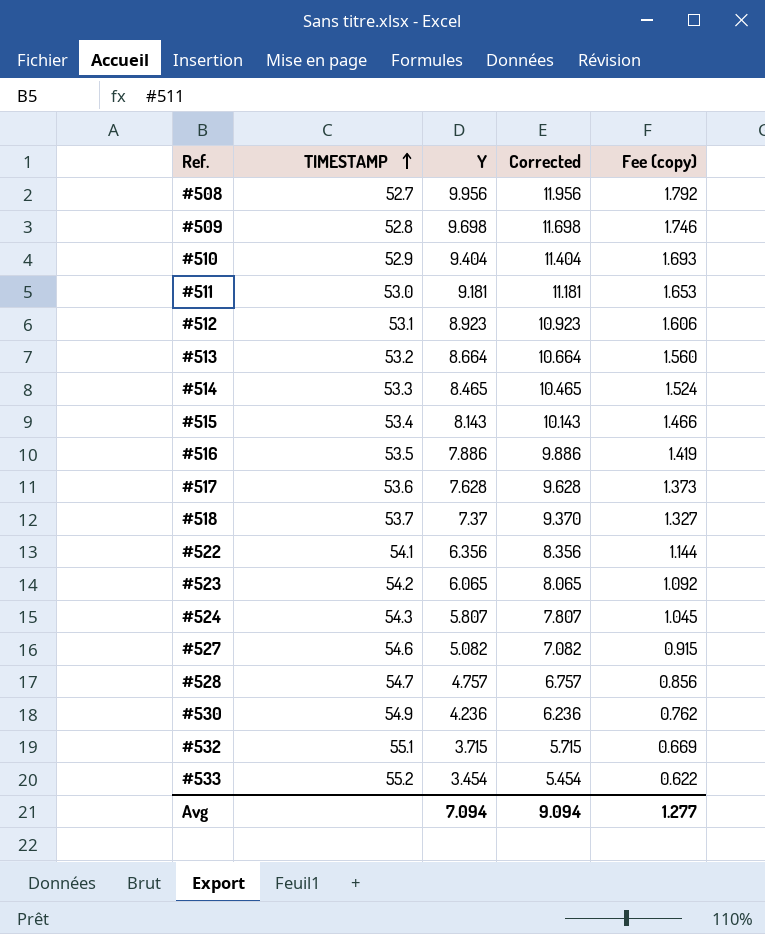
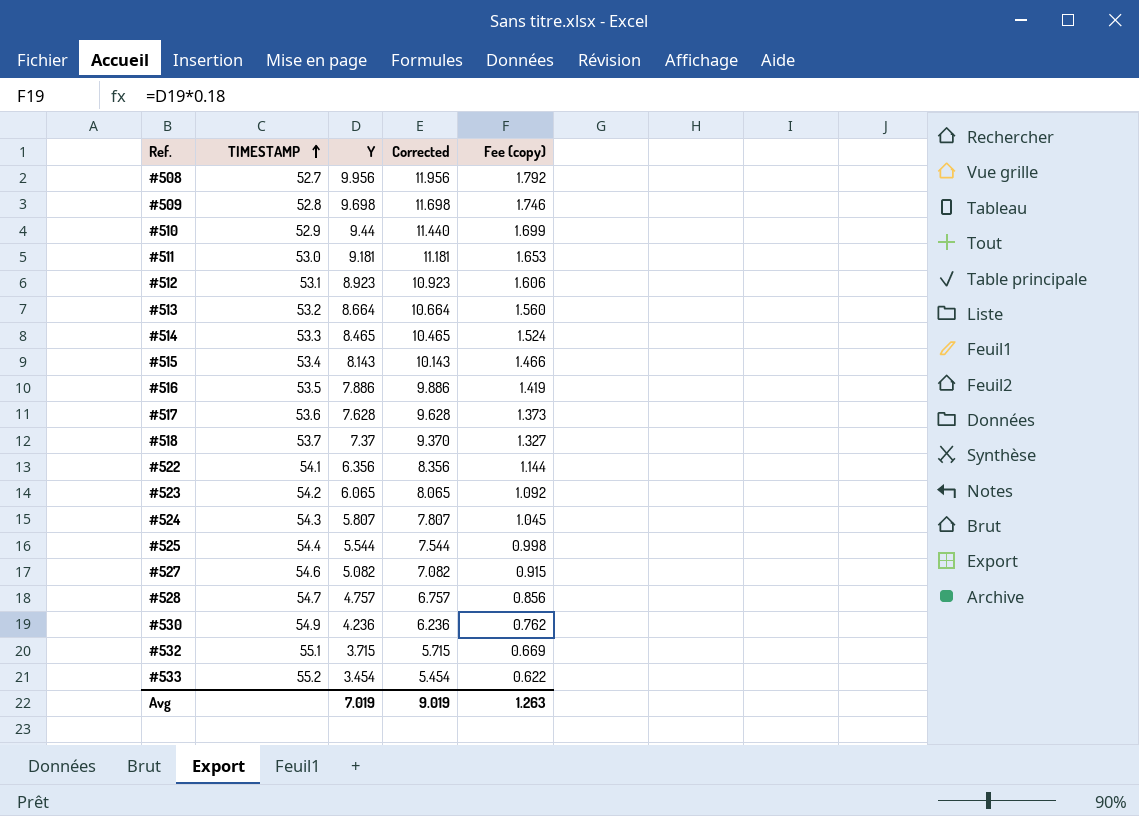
#510 | Y: 9.404 -> 9.44
#510 | Corrected: 11.404 -> 11.440
#510 | Fee (copy): 1.693 -> 1.699
row #525: none -> 54.4 | 5.544 | 7.544 | 0.998
Avg | Y: 7.094 -> 7.019
Avg | Corrected: 9.094 -> 9.019
Avg | Fee (copy): 1.277 -> 1.263

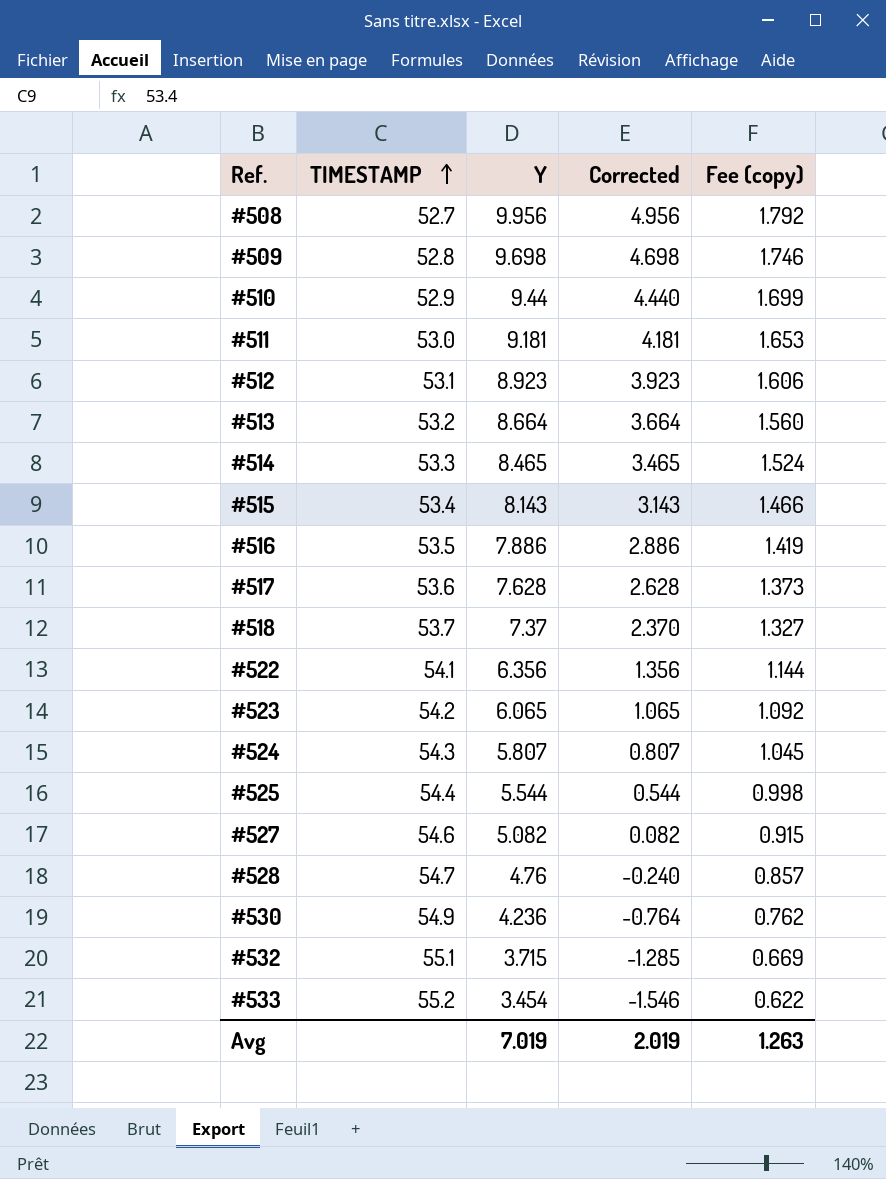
column Corrected | formula: [Y] + 2 -> [Y] - 5
#528 | Y: 4.757 -> 4.76
#528 | Fee (copy): 0.856 -> 0.857
Avg | Corrected: 9.019 -> 2.019

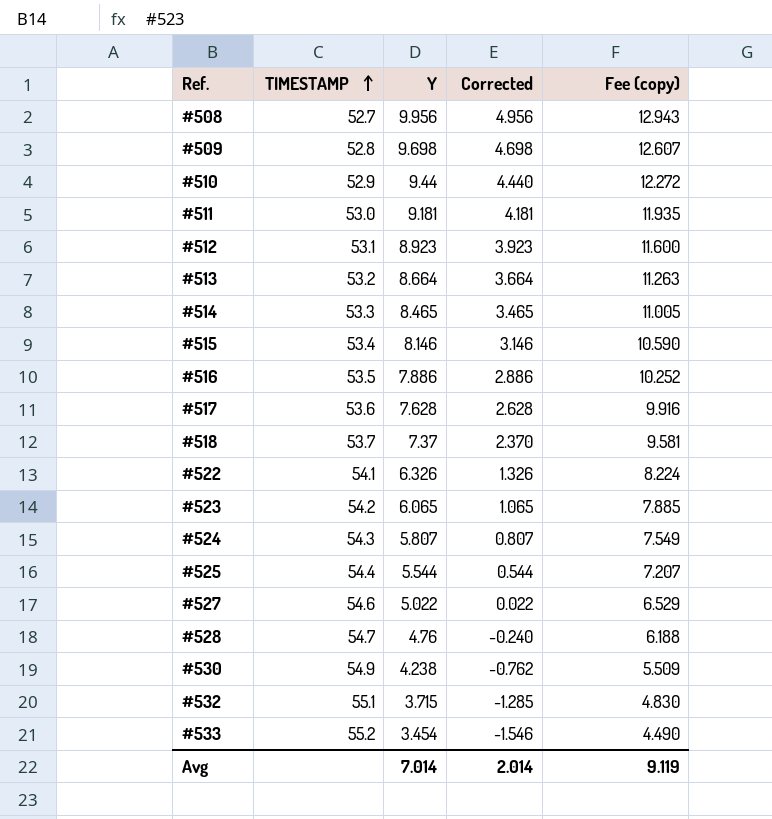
column Fee (copy) | formula: [Y] * 0.18 -> [Y] * 1.3
#515 | Y: 8.143 -> 8.146
#515 | Corrected: 3.143 -> 3.146
#522 | Y: 6.356 -> 6.326
#522 | Corrected: 1.356 -> 1.326
#527 | Y: 5.082 -> 5.022
#527 | Corrected: 0.082 -> 0.022
#530 | Y: 4.236 -> 4.238
#530 | Corrected: -0.764 -> -0.762
Avg | Y: 7.019 -> 7.014
Avg | Corrected: 2.019 -> 2.014
Avg | Fee (copy): 1.263 -> 9.119

